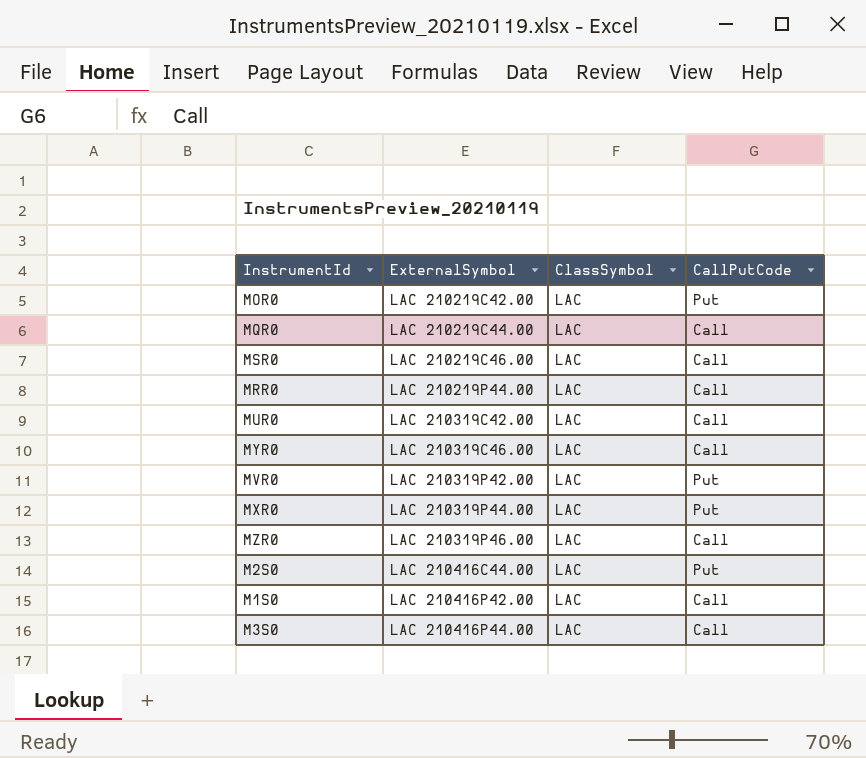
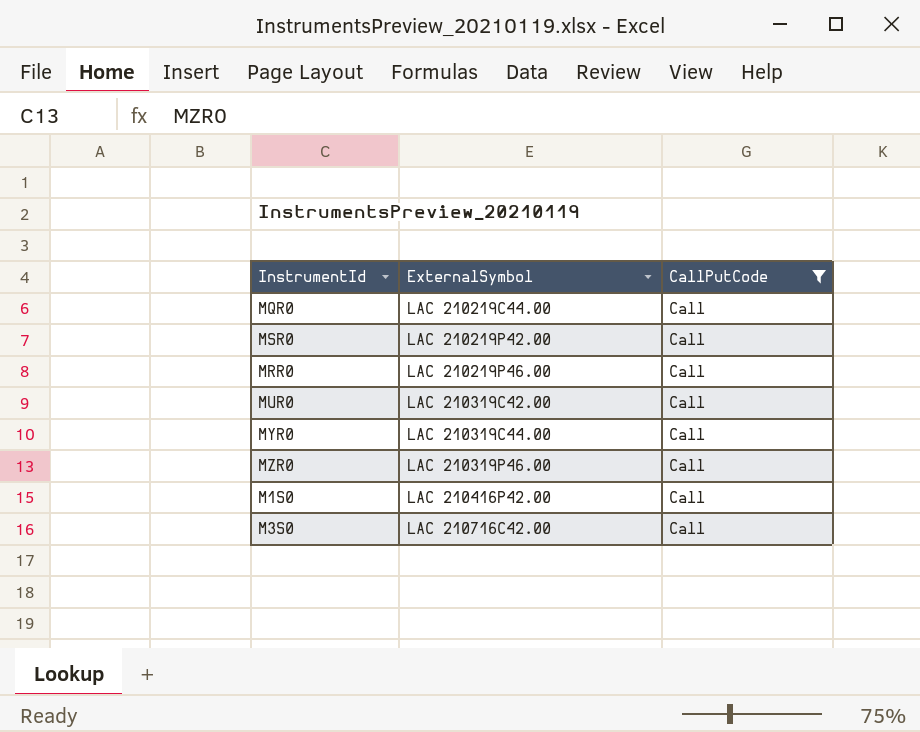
filter: none -> CallPutCode = Call
column ClassSymbol | position: 3 -> none
MSR0 | ExternalSymbol: LAC 210219C46.00 -> LAC 210219P42.00
MRR0 | ExternalSymbol: LAC 210219P44.00 -> LAC 210219P46.00
MYR0 | ExternalSymbol: LAC 210319C46.00 -> LAC 210319C44.00
M3S0 | ExternalSymbol: LAC 210416P44.00 -> LAC 210716C42.00

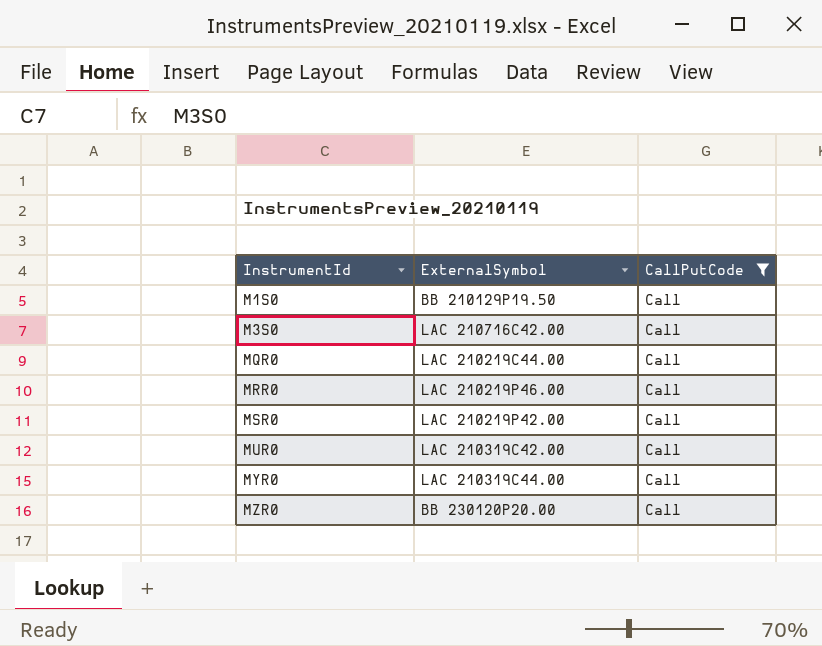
row order: ExternalSymbol ascending -> InstrumentId ascending
M1S0 | ExternalSymbol: LAC 210416P42.00 -> BB 210129P19.50
MZR0 | ExternalSymbol: LAC 210319P46.00 -> BB 230120P20.00

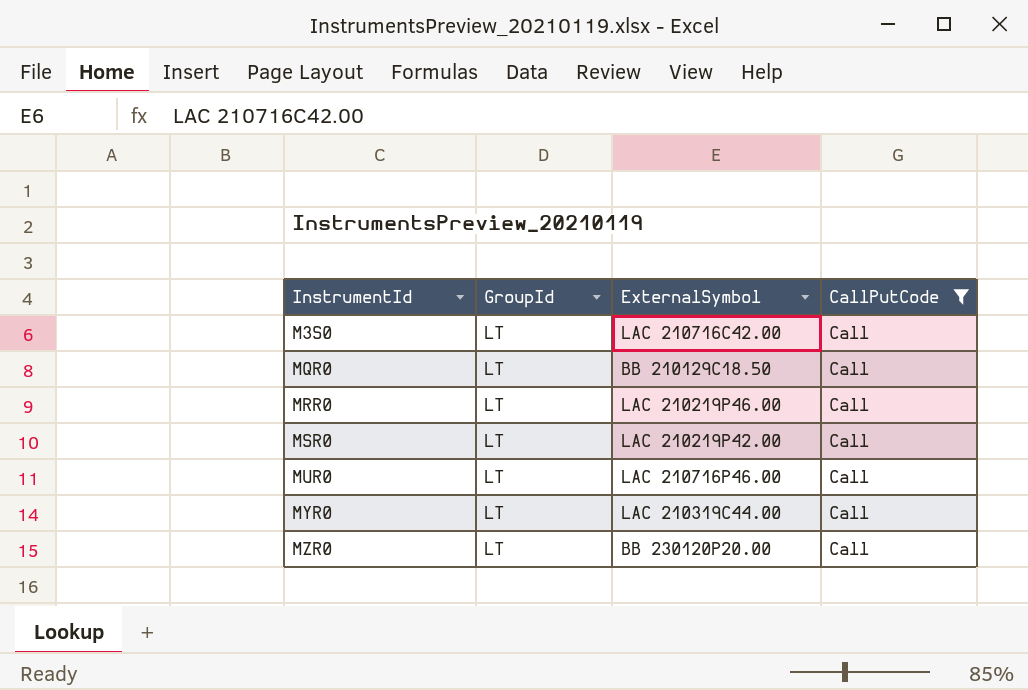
column GroupId | position: none -> 2
row M1S0: BB 210129P19.50 | Call -> none
MQR0 | ExternalSymbol: LAC 210219C44.00 -> BB 210129C18.50
MUR0 | ExternalSymbol: LAC 210319C42.00 -> LAC 210716P46.00

